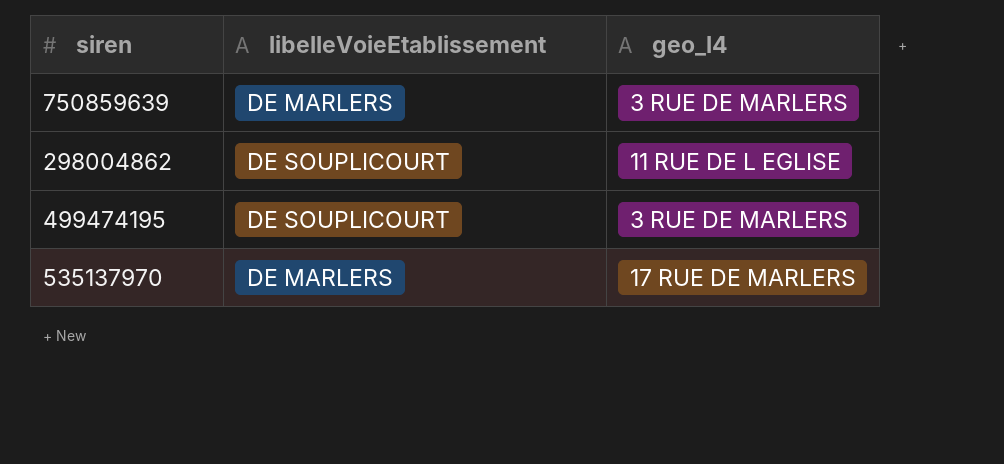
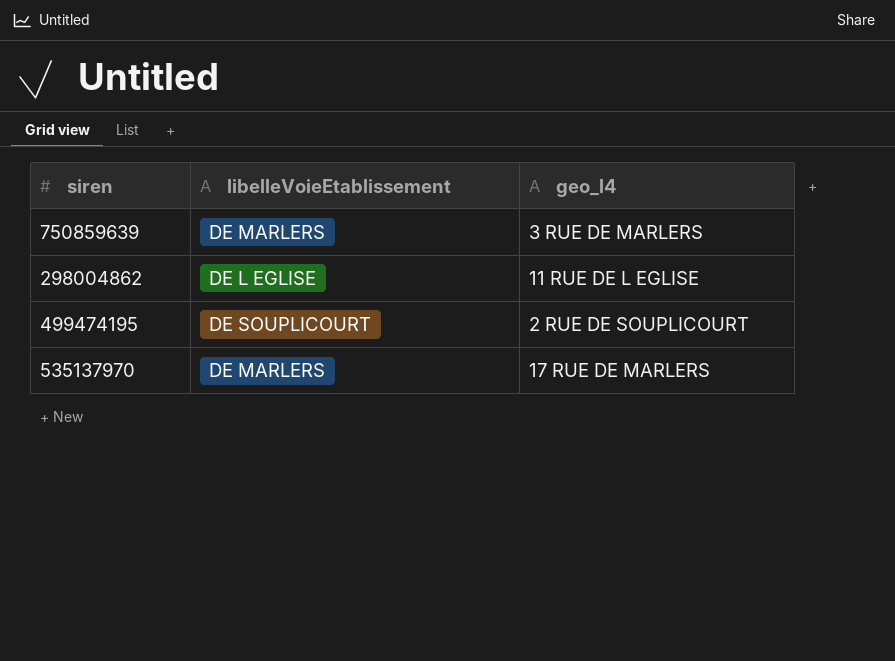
298004862 | libelleVoieEtablissement: DE SOUPLICOURT -> DE L EGLISE
499474195 | geo_l4: 3 RUE DE MARLERS -> 2 RUE DE SOUPLICOURT

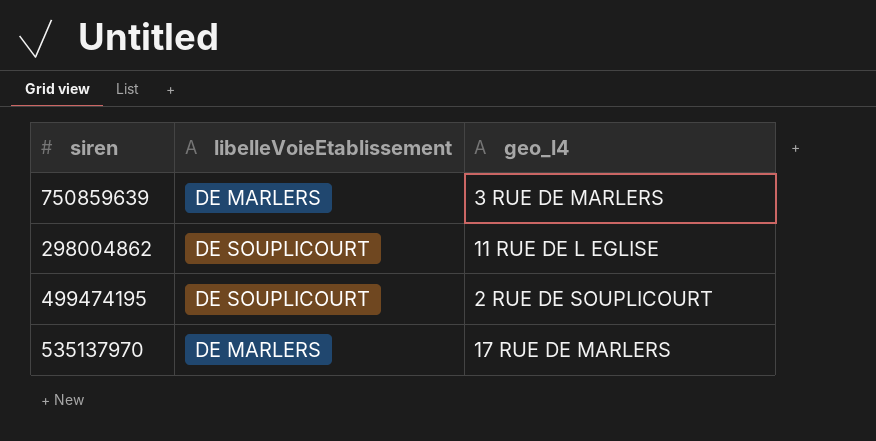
298004862 | libelleVoieEtablissement: DE L EGLISE -> DE SOUPLICOURT

